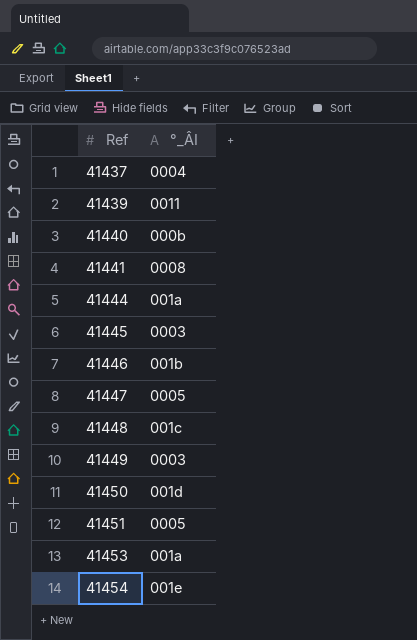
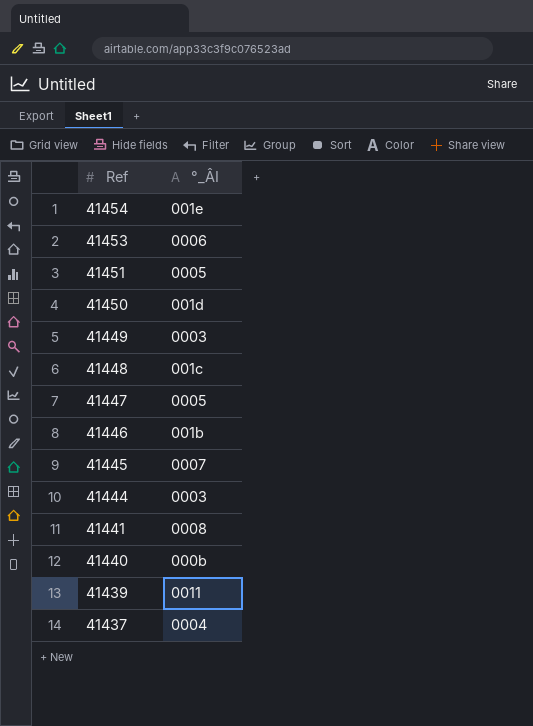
row order: Ref ascending -> Ref descending
41453 | °_ÂI: 001a -> 0006
41445 | °_ÂI: 0003 -> 0007
41444 | °_ÂI: 001a -> 0003

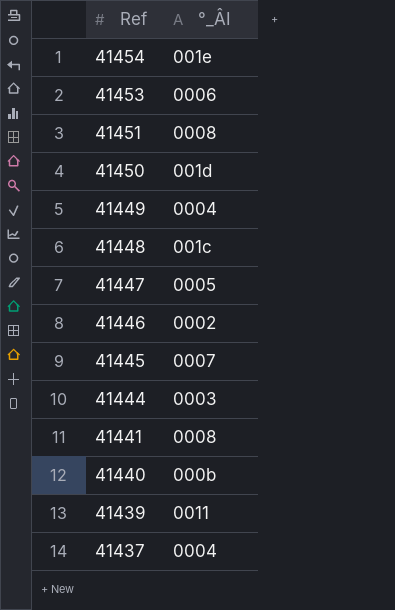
41451 | °_ÂI: 0005 -> 0008
41449 | °_ÂI: 0003 -> 0004
41446 | °_ÂI: 001b -> 0002

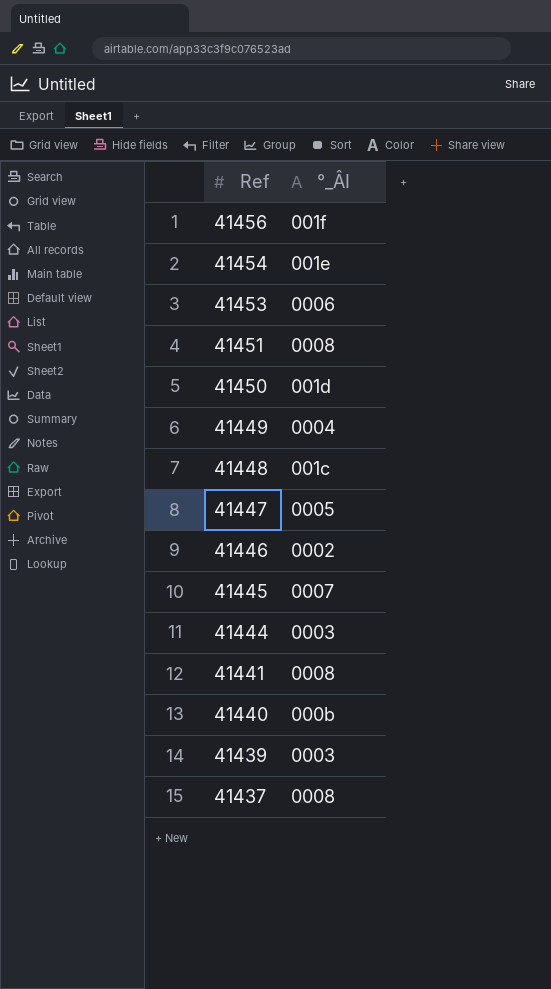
row 41456: none -> 001f
41439 | °_ÂI: 0011 -> 0003
41437 | °_ÂI: 0004 -> 0008

